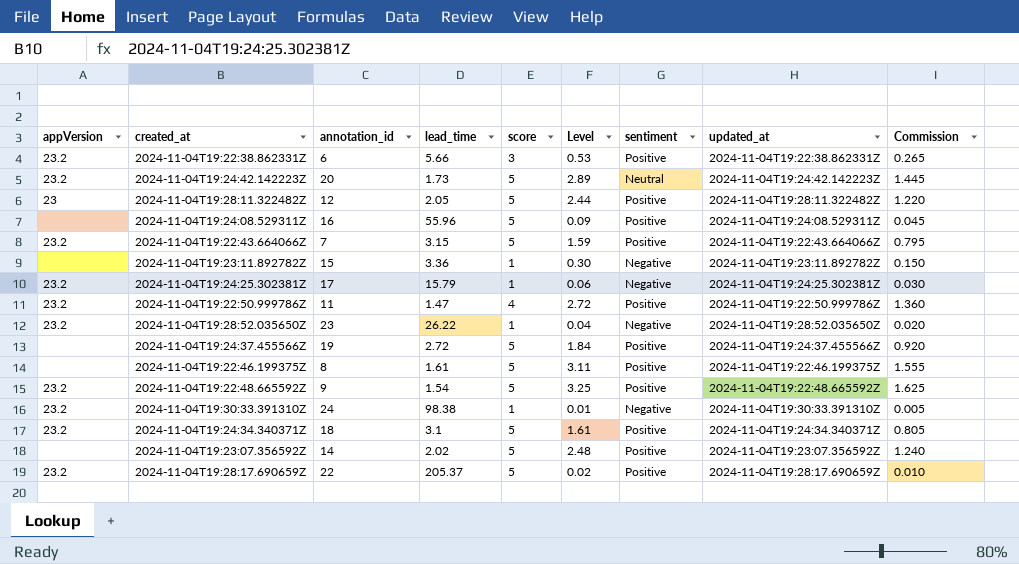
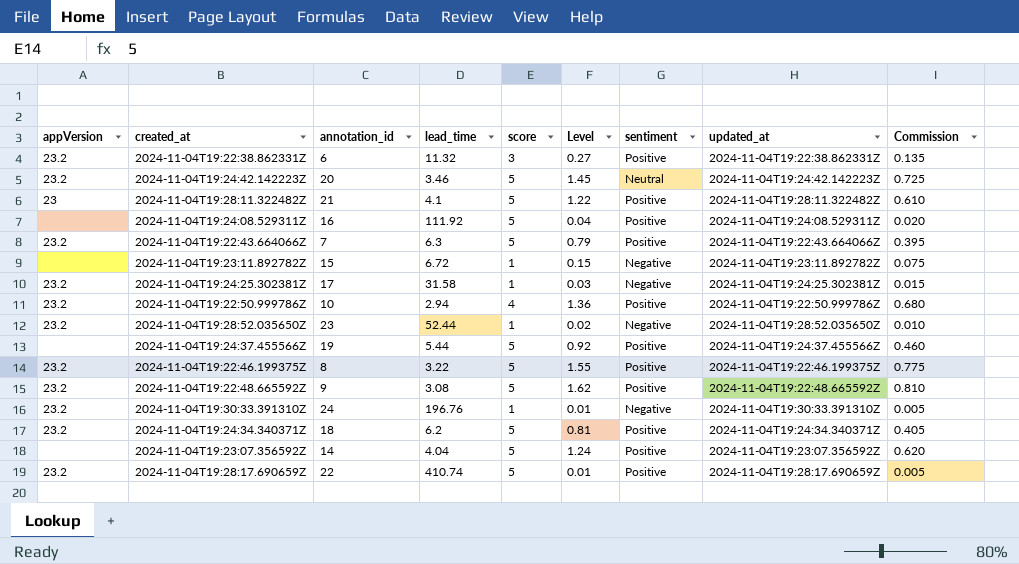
2024-11-04T19:22:38.862331Z | lead_time: 5.66 -> 11.32
2024-11-04T19:22:38.862331Z | Level: 0.53 -> 0.27
2024-11-04T19:22:38.862331Z | Commission: 0.265 -> 0.135
2024-11-04T19:24:42.142223Z | lead_time: 1.73 -> 3.46
2024-11-04T19:24:42.142223Z | Level: 2.89 -> 1.45
2024-11-04T19:24:42.142223Z | Commission: 1.445 -> 0.725
2024-11-04T19:28:11.322482Z | annotation_id: 12 -> 21
2024-11-04T19:28:11.322482Z | lead_time: 2.05 -> 4.1
2024-11-04T19:28:11.322482Z | Level: 2.44 -> 1.22
2024-11-04T19:28:11.322482Z | Commission: 1.220 -> 0.610
2024-11-04T19:24:08.529311Z | lead_time: 55.96 -> 111.92
2024-11-04T19:24:08.529311Z | Level: 0.09 -> 0.04
2024-11-04T19:24:08.529311Z | Commission: 0.045 -> 0.020
2024-11-04T19:22:43.664066Z | lead_time: 3.15 -> 6.3
2024-11-04T19:22:43.664066Z | Level: 1.59 -> 0.79
2024-11-04T19:22:43.664066Z | Commission: 0.795 -> 0.395
2024-11-04T19:23:11.892782Z | lead_time: 3.36 -> 6.72
2024-11-04T19:23:11.892782Z | Level: 0.30 -> 0.15
2024-11-04T19:23:11.892782Z | Commission: 0.150 -> 0.075
2024-11-04T19:24:25.302381Z | lead_time: 15.79 -> 31.58
2024-11-04T19:24:25.302381Z | Level: 0.06 -> 0.03
2024-11-04T19:24:25.302381Z | Commission: 0.030 -> 0.015
2024-11-04T19:22:50.999786Z | annotation_id: 11 -> 10
2024-11-04T19:22:50.999786Z | lead_time: 1.47 -> 2.94
2024-11-04T19:22:50.999786Z | Level: 2.72 -> 1.36
2024-11-04T19:22:50.999786Z | Commission: 1.360 -> 0.680
2024-11-04T19:28:52.035650Z | lead_time: 26.22 -> 52.44
2024-11-04T19:28:52.035650Z | Level: 0.04 -> 0.02
2024-11-04T19:28:52.035650Z | Commission: 0.020 -> 0.010
2024-11-04T19:24:37.455566Z | lead_time: 2.72 -> 5.44
2024-11-04T19:24:37.455566Z | Level: 1.84 -> 0.92
2024-11-04T19:24:37.455566Z | Commission: 0.920 -> 0.460
2024-11-04T19:22:46.199375Z | appVersion: none -> 23.2
2024-11-04T19:22:46.199375Z | lead_time: 1.61 -> 3.22
2024-11-04T19:22:46.199375Z | Level: 3.11 -> 1.55
2024-11-04T19:22:46.199375Z | Commission: 1.555 -> 0.775
2024-11-04T19:22:48.665592Z | lead_time: 1.54 -> 3.08
2024-11-04T19:22:48.665592Z | Level: 3.25 -> 1.62
2024-11-04T19:22:48.665592Z | Commission: 1.625 -> 0.810
2024-11-04T19:30:33.391310Z | lead_time: 98.38 -> 196.76
2024-11-04T19:24:34.340371Z | lead_time: 3.1 -> 6.2
2024-11-04T19:24:34.340371Z | Level: 1.61 -> 0.81
2024-11-04T19:24:34.340371Z | Commission: 0.805 -> 0.405
2024-11-04T19:23:07.356592Z | lead_time: 2.02 -> 4.04
2024-11-04T19:23:07.356592Z | Level: 2.48 -> 1.24
2024-11-04T19:23:07.356592Z | Commission: 1.240 -> 0.620
2024-11-04T19:28:17.690659Z | lead_time: 205.37 -> 410.74
2024-11-04T19:28:17.690659Z | Level: 0.02 -> 0.01
2024-11-04T19:28:17.690659Z | Commission: 0.010 -> 0.005

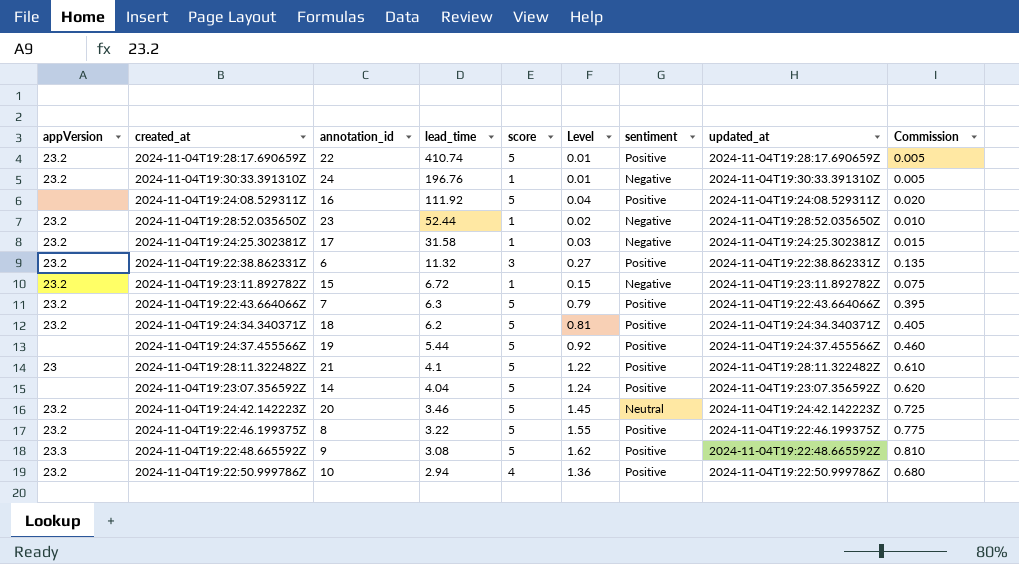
row order: none -> lead_time descending
2024-11-04T19:23:11.892782Z | appVersion: none -> 23.2
2024-11-04T19:22:48.665592Z | appVersion: 23.2 -> 23.3

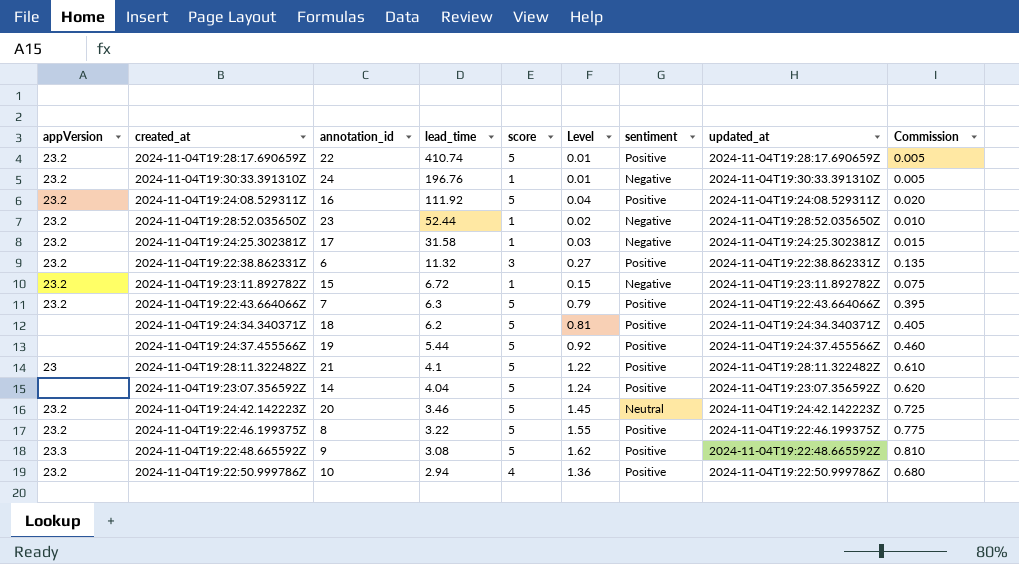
2024-11-04T19:24:08.529311Z | appVersion: none -> 23.2
2024-11-04T19:24:34.340371Z | appVersion: 23.2 -> none

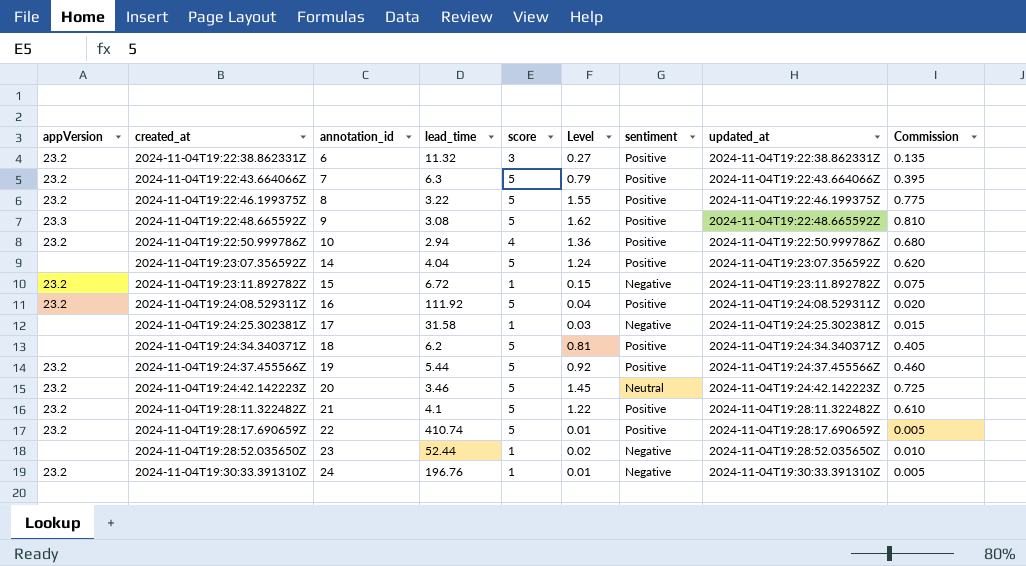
row order: lead_time descending -> created_at ascending
2024-11-04T19:24:25.302381Z | appVersion: 23.2 -> none
2024-11-04T19:24:37.455566Z | appVersion: none -> 23.2
2024-11-04T19:28:11.322482Z | appVersion: 23 -> 23.2
2024-11-04T19:28:52.035650Z | appVersion: 23.2 -> none

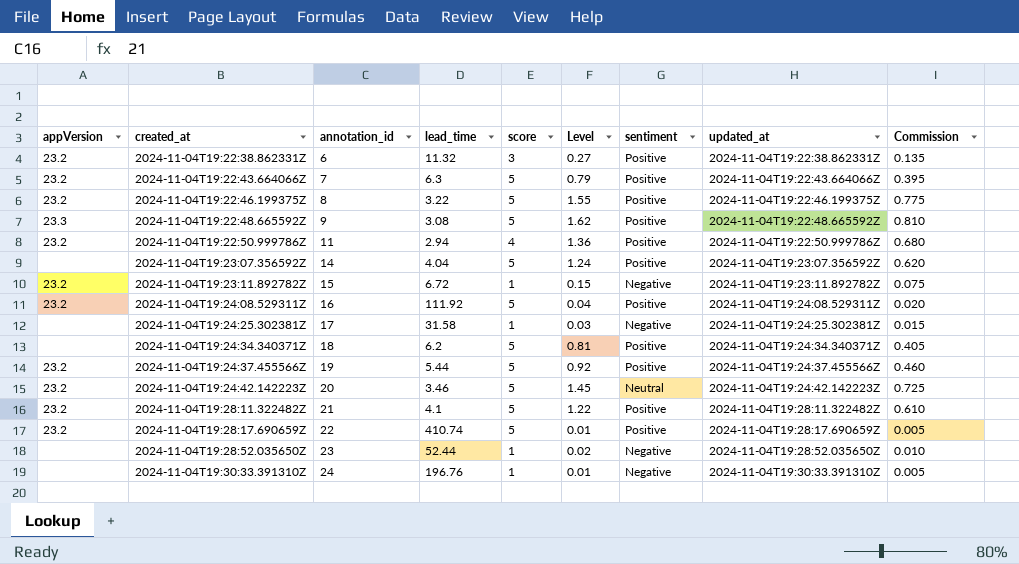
2024-11-04T19:22:50.999786Z | annotation_id: 10 -> 11
2024-11-04T19:30:33.391310Z | appVersion: 23.2 -> none

